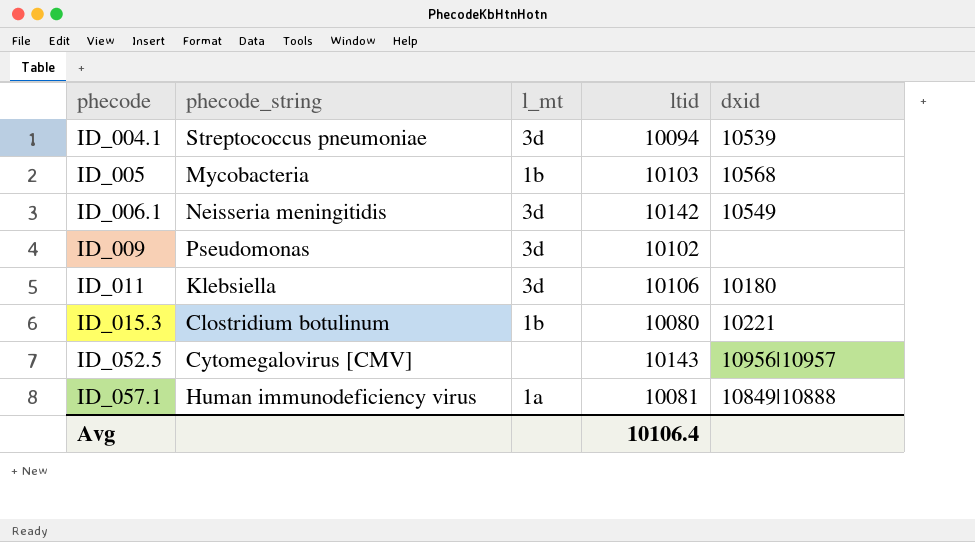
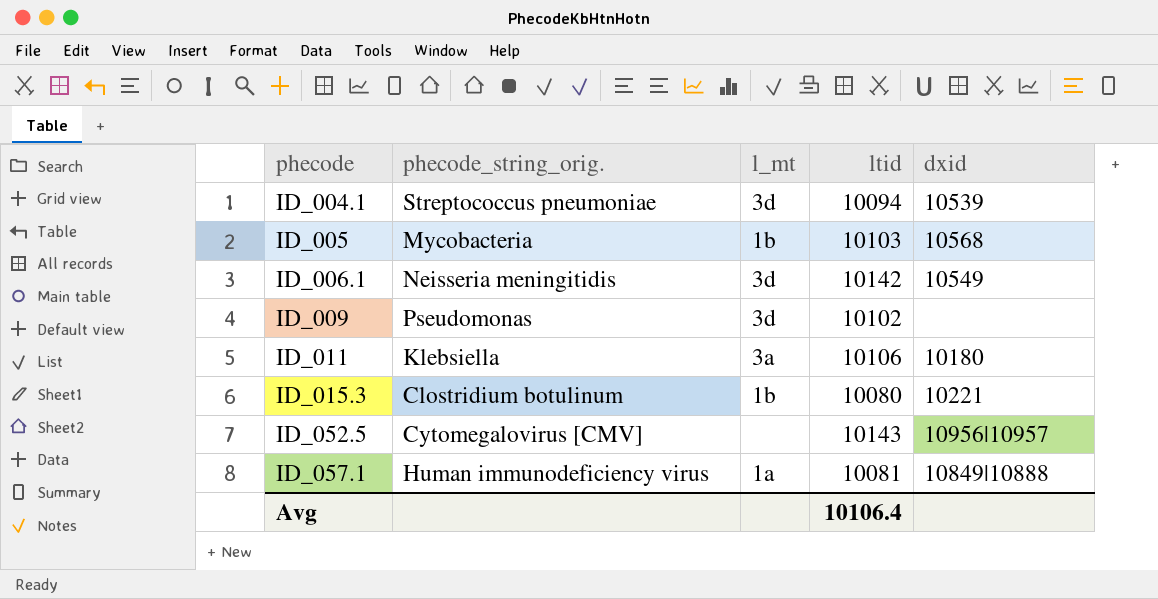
column name: phecode_string -> phecode_string_orig.
ID_011 | l_mt: 3d -> 3a

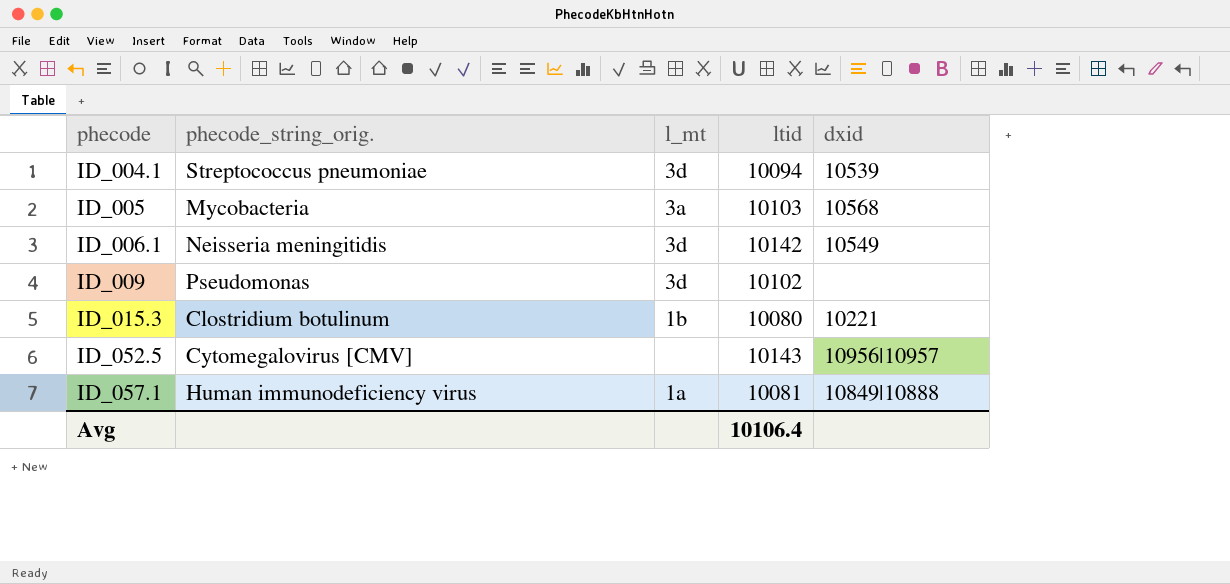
row ID_011: Klebsiella | 3a | 10106 | 10180 -> none
ID_005 | l_mt: 1b -> 3a

